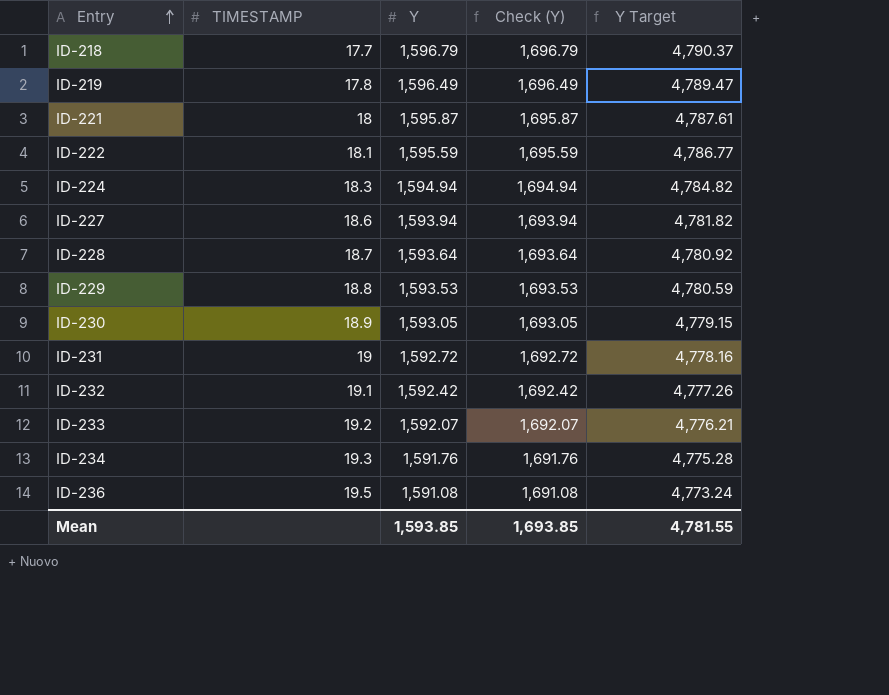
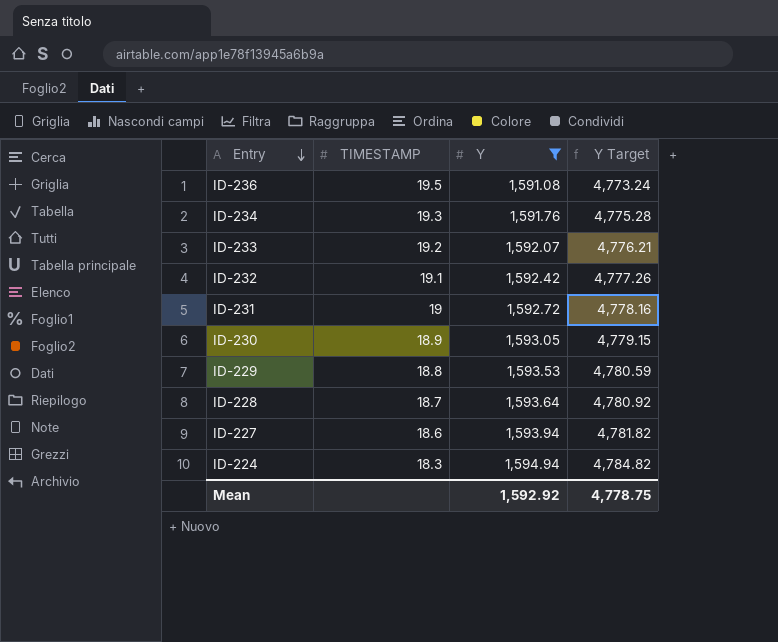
filter: none -> Y <= 1,594.94
row order: Entry ascending -> Entry descending
column Check (Y) | formula: [Y] + 100 -> none
Mean | Y: 1,593.85 -> 1,592.92
Mean | Y Target: 4,781.55 -> 4,778.75

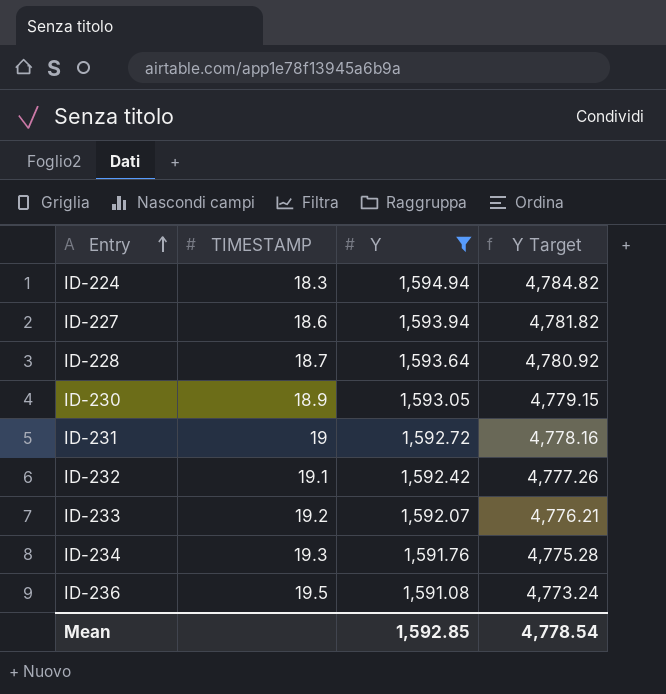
row order: Entry descending -> Entry ascending
row ID-229: 18.8 | 1,593.53 | 4,780.59 -> none
Mean | Y: 1,592.92 -> 1,592.85
Mean | Y Target: 4,778.75 -> 4,778.54

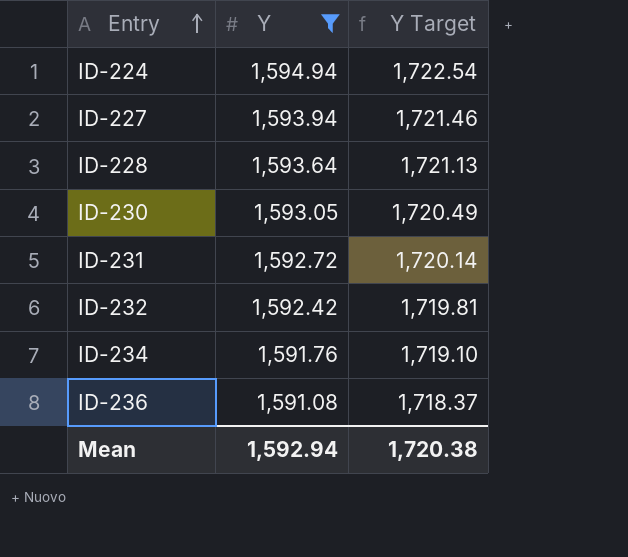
column TIMESTAMP | position: 2 -> none
column Y Target | formula: [Y] * 3 -> [Y] * 1.08
row ID-233: 19.2 | 1,592.07 | 4,776.21 -> none
Mean | Y: 1,592.85 -> 1,592.94
Mean | Y Target: 4,778.54 -> 1,720.38

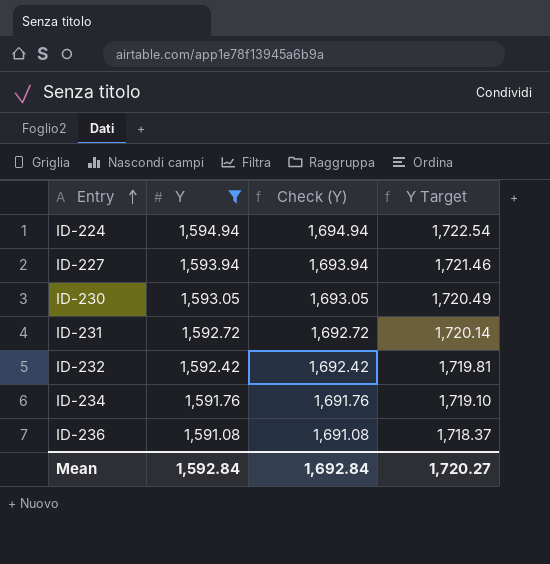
column Check (Y) | formula: none -> [Y] + 100
row ID-228: 1,593.64 | 1,721.13 -> none
Mean | Y: 1,592.94 -> 1,592.84
Mean | Y Target: 1,720.38 -> 1,720.27

